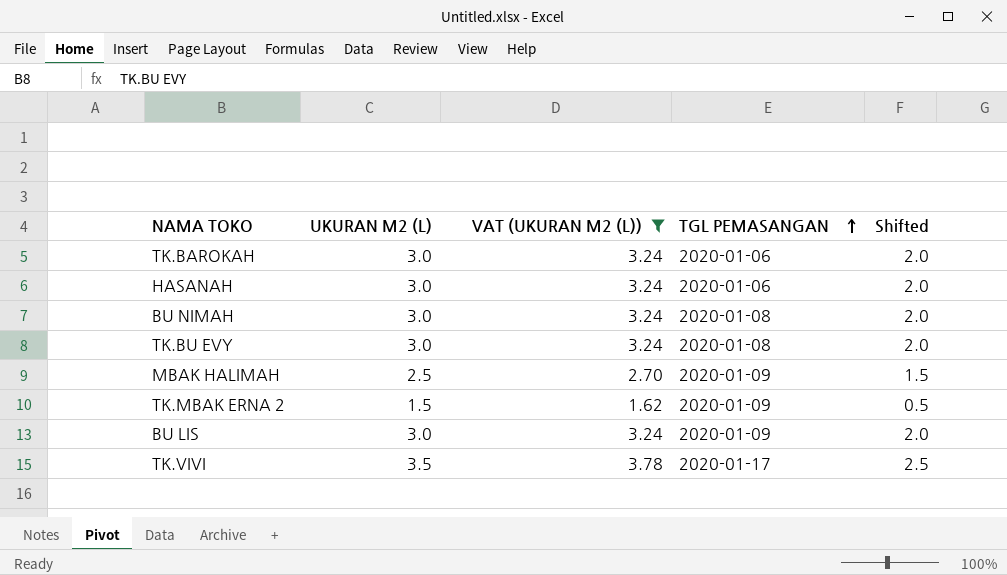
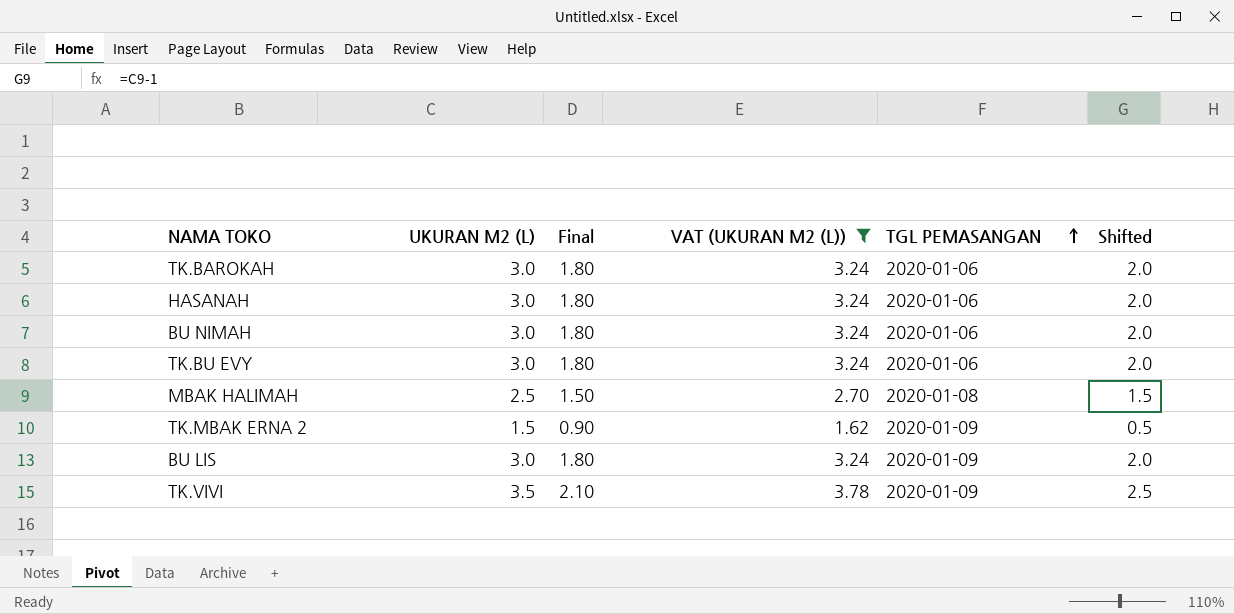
column Final | formula: none -> [UKURAN M2 (L)] * 0.6
BU NIMAH | TGL PEMASANGAN: 2020-01-08 -> 2020-01-06
TK.BU EVY | TGL PEMASANGAN: 2020-01-08 -> 2020-01-06
MBAK HALIMAH | TGL PEMASANGAN: 2020-01-09 -> 2020-01-08
TK.VIVI | TGL PEMASANGAN: 2020-01-17 -> 2020-01-09

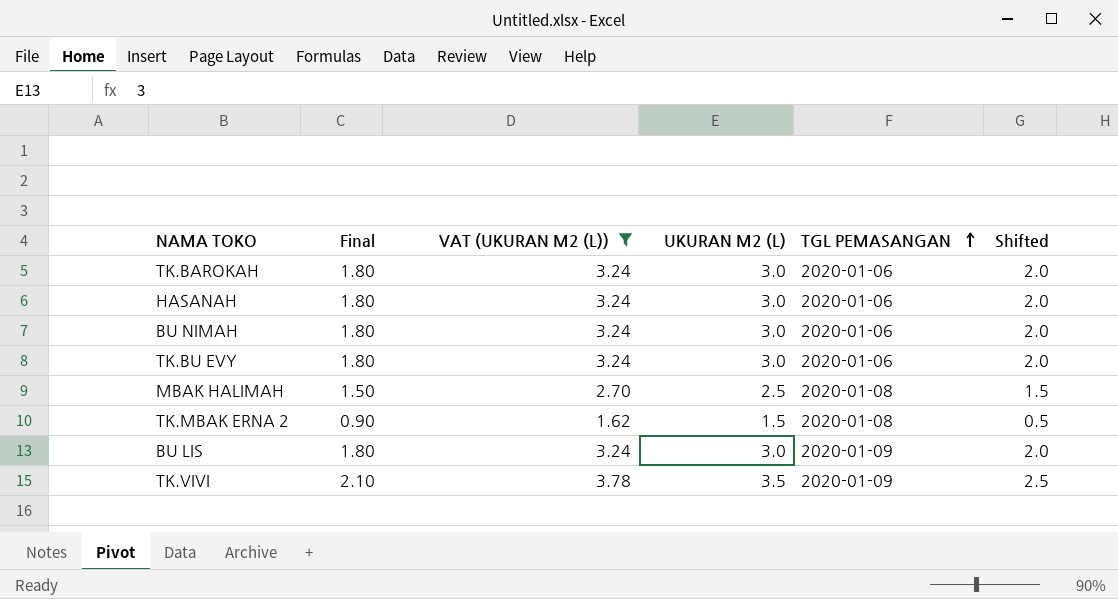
column UKURAN M2 (L) | position: 2 -> 4
TK.MBAK ERNA 2 | TGL PEMASANGAN: 2020-01-09 -> 2020-01-08

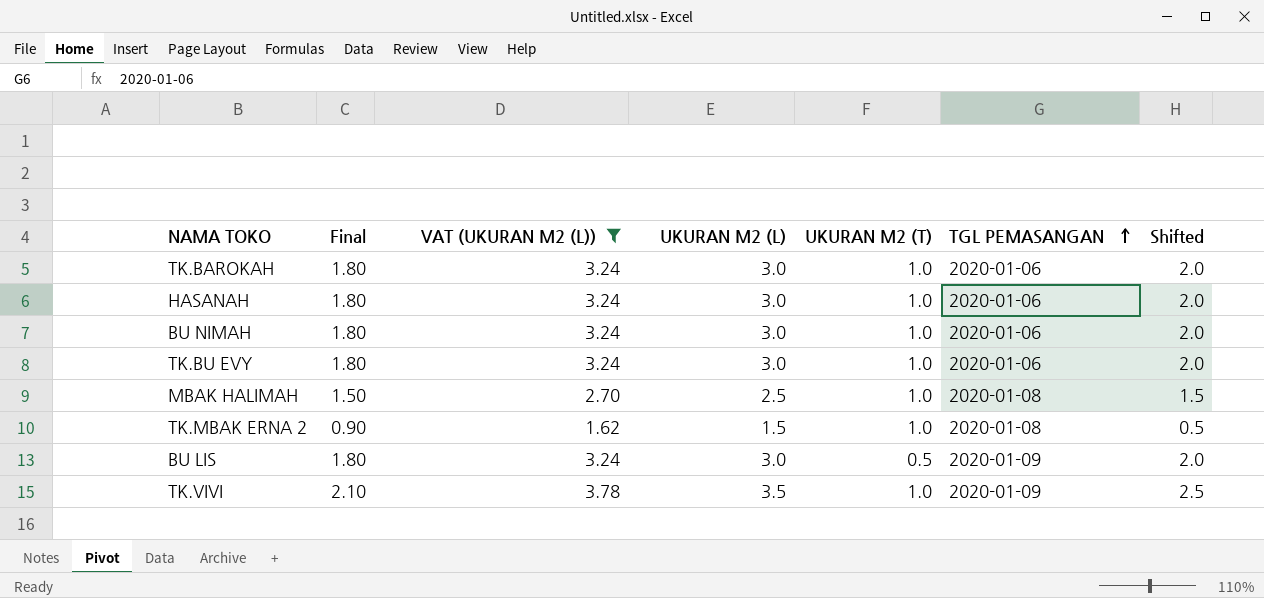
column UKURAN M2 (T) | position: none -> 5

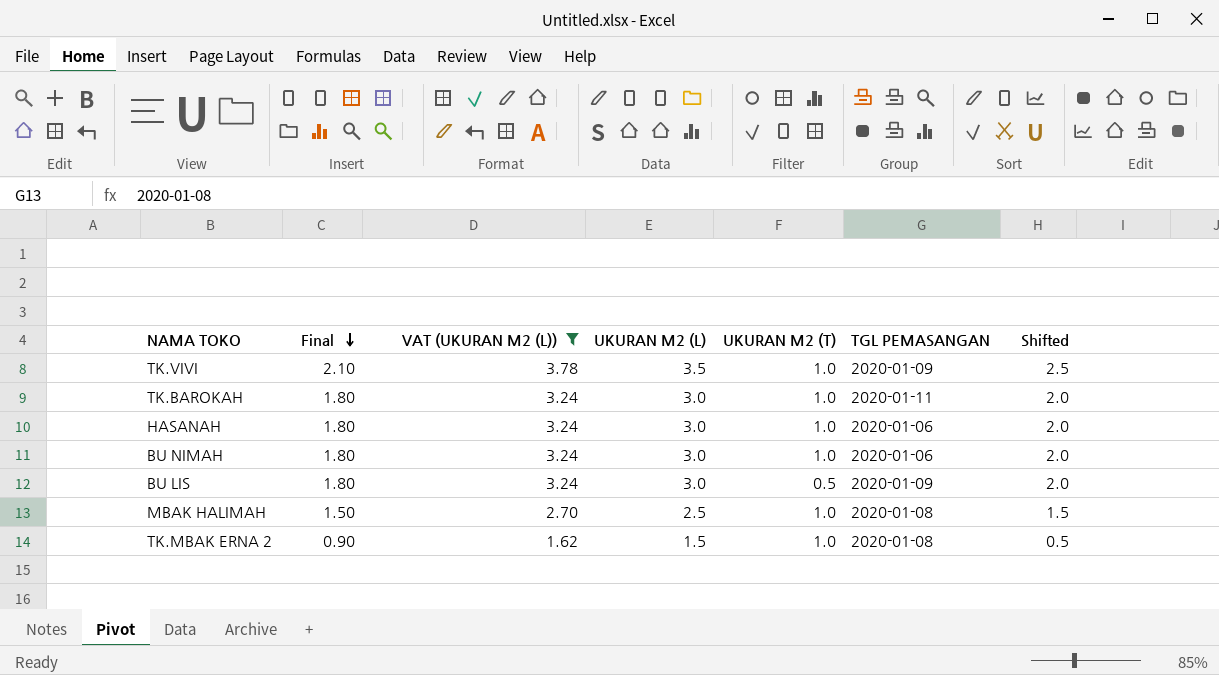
row order: TGL PEMASANGAN ascending -> Final descending
row TK.BU EVY: 1.80 | 3.24 | 3.0 | 1.0 | 2020-01-06 | 2.0 -> none
TK.BAROKAH | TGL PEMASANGAN: 2020-01-06 -> 2020-01-11

